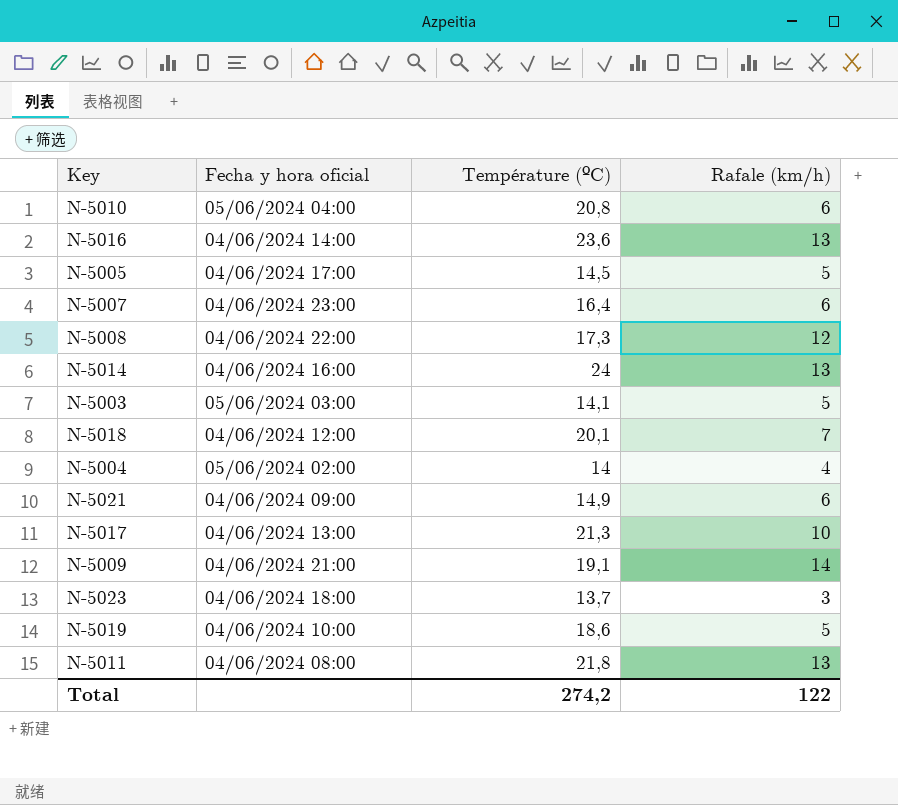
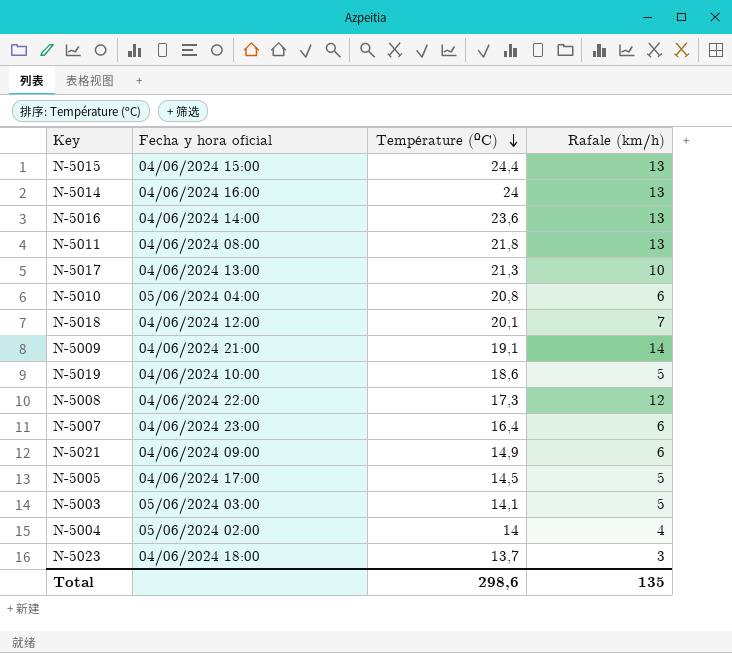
row order: none -> Température (ºC) descending
row N-5015: none -> 04/06/2024 15:00 | 24,4 | 13
Total | Température (ºC): 274,2 -> 298,6
Total | Rafale (km/h): 122 -> 135

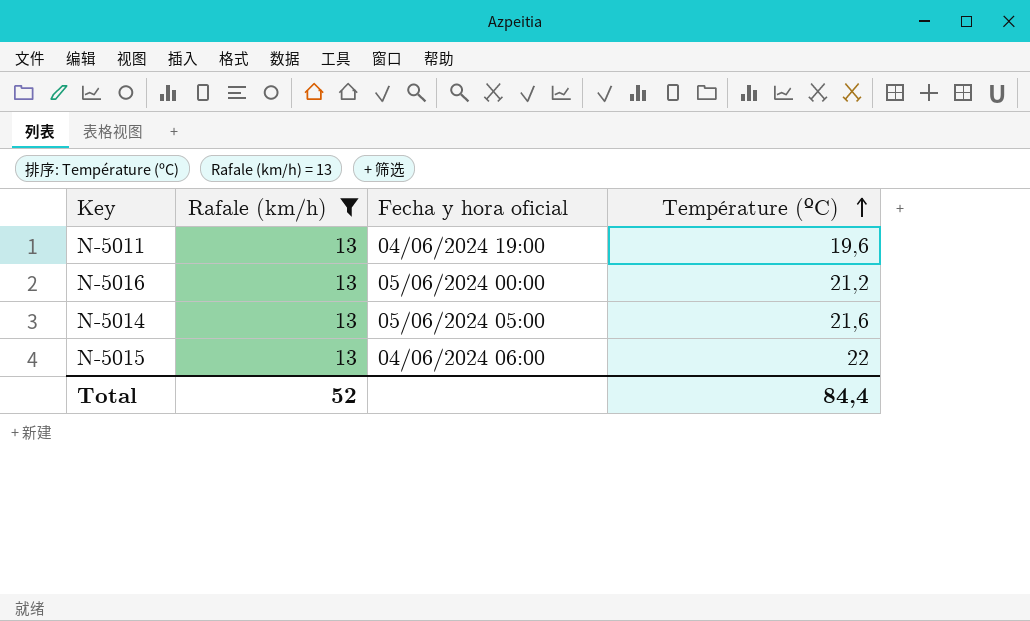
filter: none -> Rafale (km/h) = 13
row order: Température (ºC) descending -> Température (ºC) ascending
column Rafale (km/h) | position: 4 -> 2
N-5011 | Fecha y hora oficial: 04/06/2024 08:00 -> 04/06/2024 19:00
N-5011 | Température (ºC): 21,8 -> 19,6
N-5016 | Fecha y hora oficial: 04/06/2024 14:00 -> 05/06/2024 00:00
N-5016 | Température (ºC): 23,6 -> 21,2
N-5014 | Fecha y hora oficial: 04/06/2024 16:00 -> 05/06/2024 05:00
N-5014 | Température (ºC): 24 -> 21,6
N-5015 | Fecha y hora oficial: 04/06/2024 15:00 -> 04/06/2024 06:00
N-5015 | Température (ºC): 24,4 -> 22
Total | Rafale (km/h): 135 -> 52
Total | Température (ºC): 298,6 -> 84,4

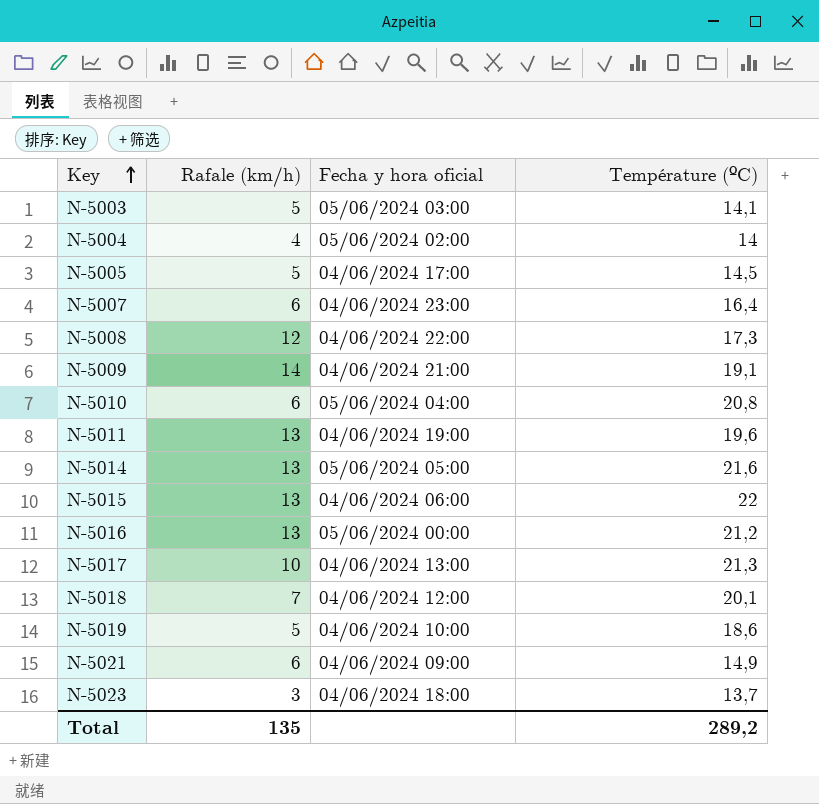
filter: Rafale (km/h) = 13 -> none
row order: Température (ºC) ascending -> Key ascending
Total | Rafale (km/h): 52 -> 135
Total | Température (ºC): 84,4 -> 289,2

